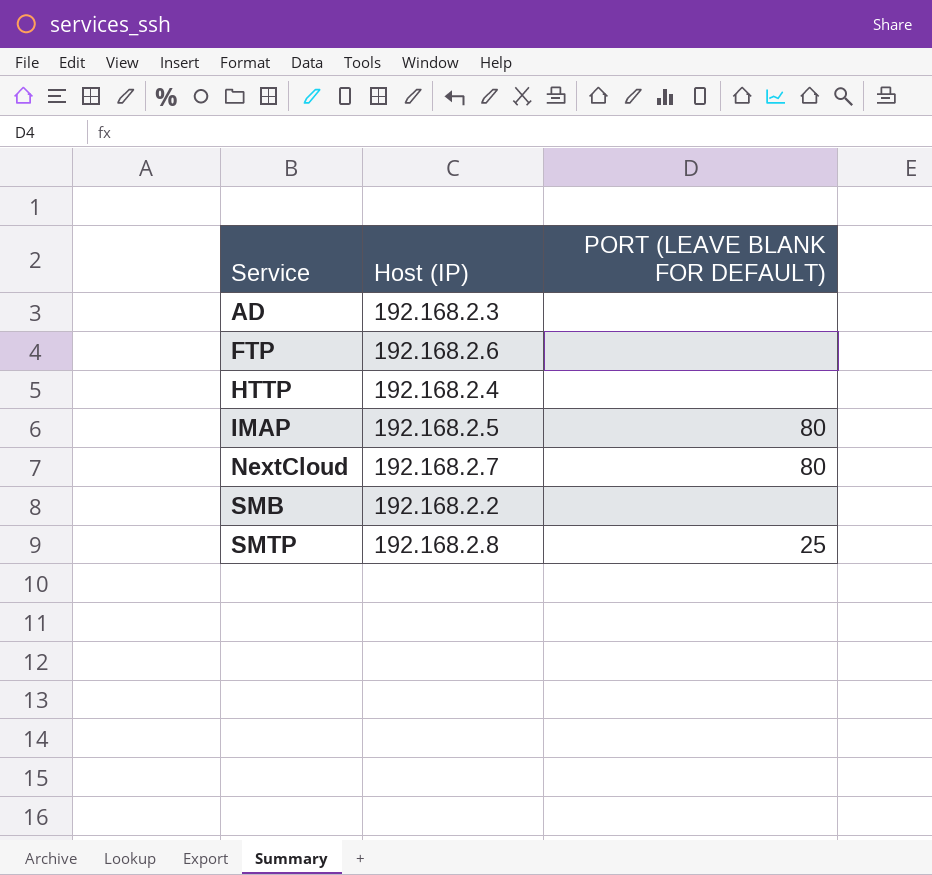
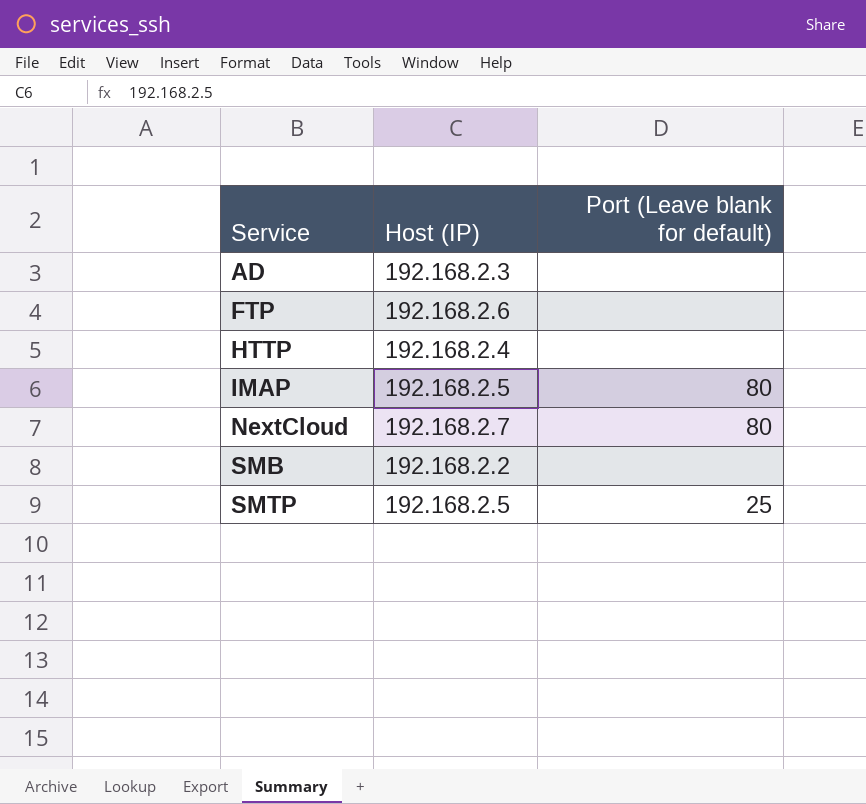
column name: PORT (LEAVE BLANK FOR DEFAULT) -> Port (Leave blank for default)
SMTP | Host (IP): 192.168.2.8 -> 192.168.2.5

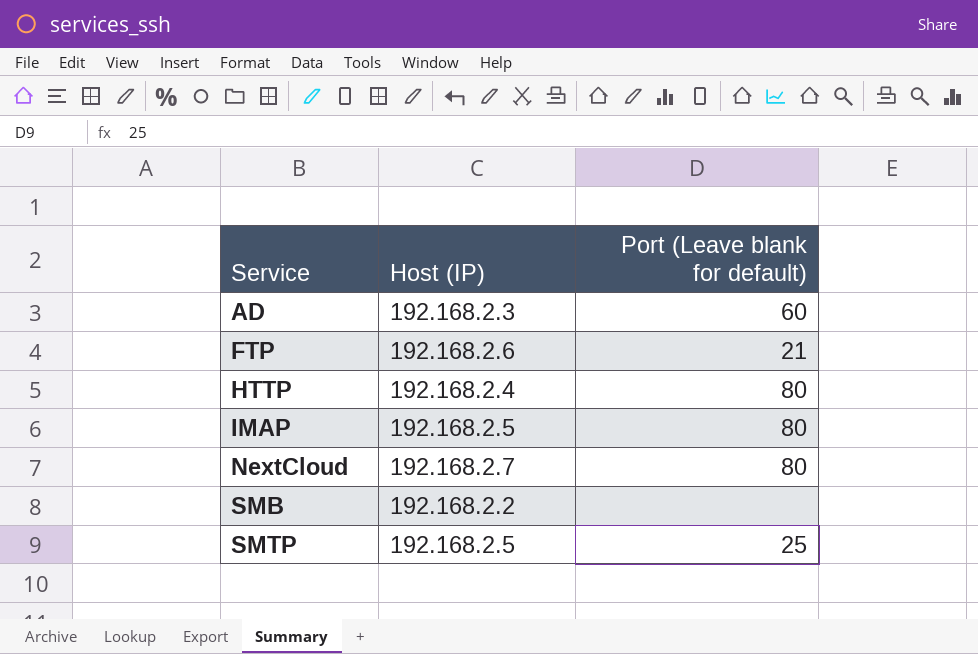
AD | Port (Leave blank for default): none -> 60
FTP | Port (Leave blank for default): none -> 21
HTTP | Port (Leave blank for default): none -> 80

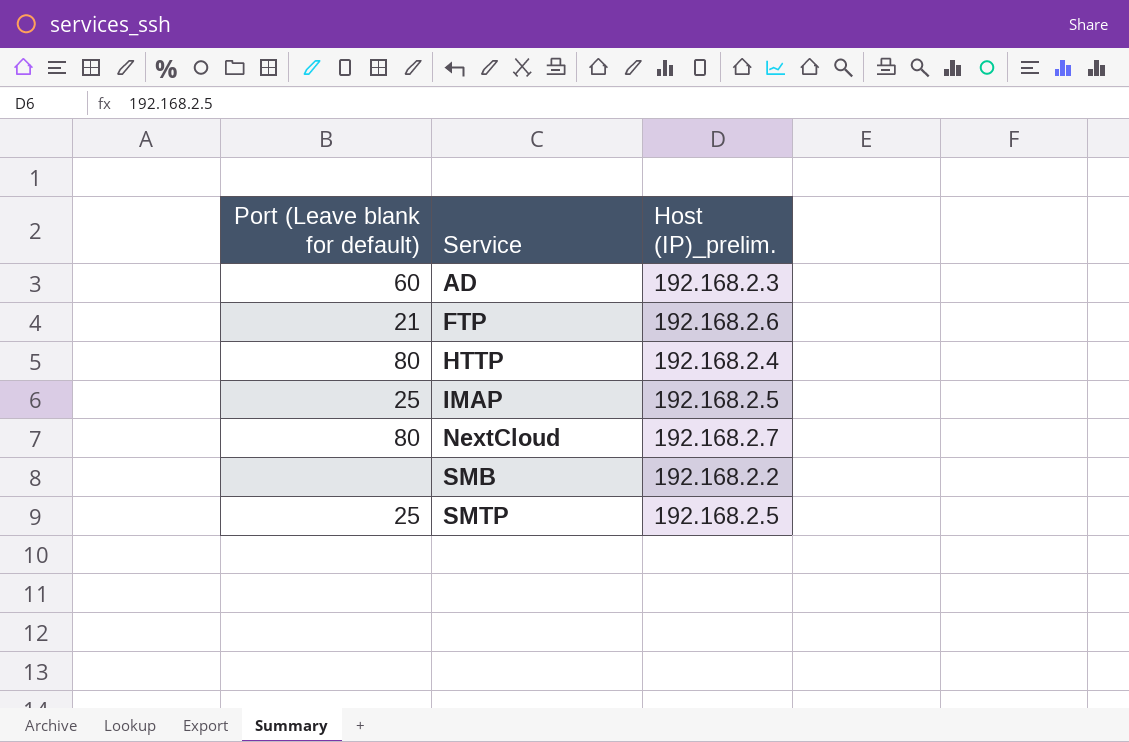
column Port (Leave blank for default) | position: 3 -> 1
column name: Host (IP) -> Host (IP)_prelim.
IMAP | Port (Leave blank for default): 80 -> 25

